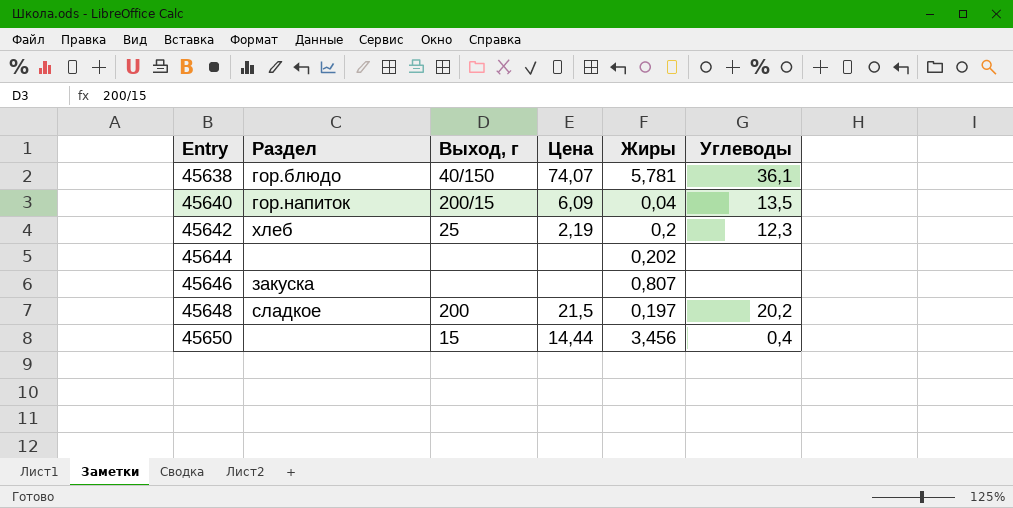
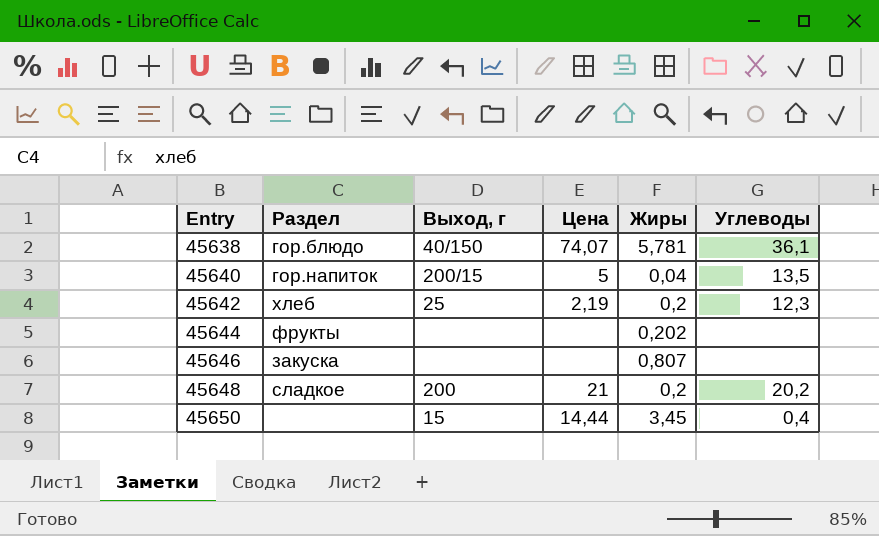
45640 | Цена: 6,09 -> 5
45644 | Раздел: none -> фрукты
45648 | Цена: 21,5 -> 21
45648 | Жиры: 0,197 -> 0,2
45650 | Жиры: 3,456 -> 3,45

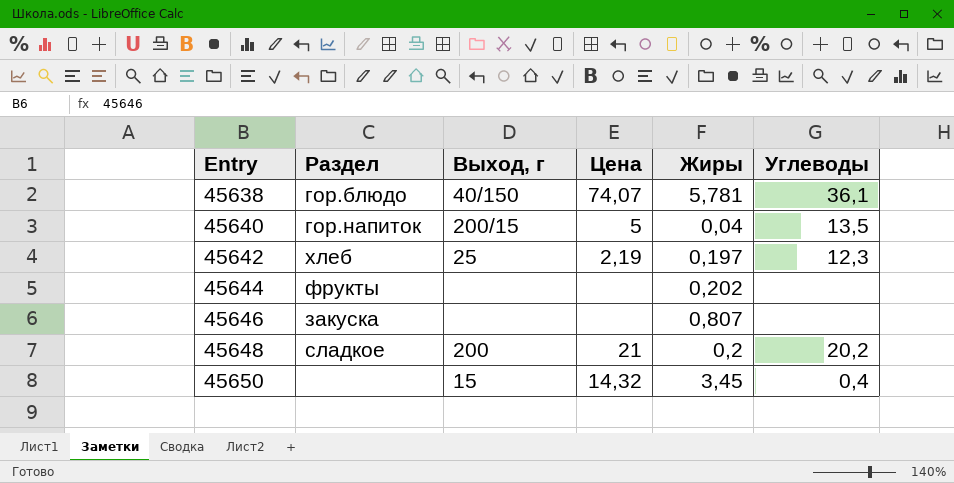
45642 | Жиры: 0,2 -> 0,197
45650 | Цена: 14,44 -> 14,32

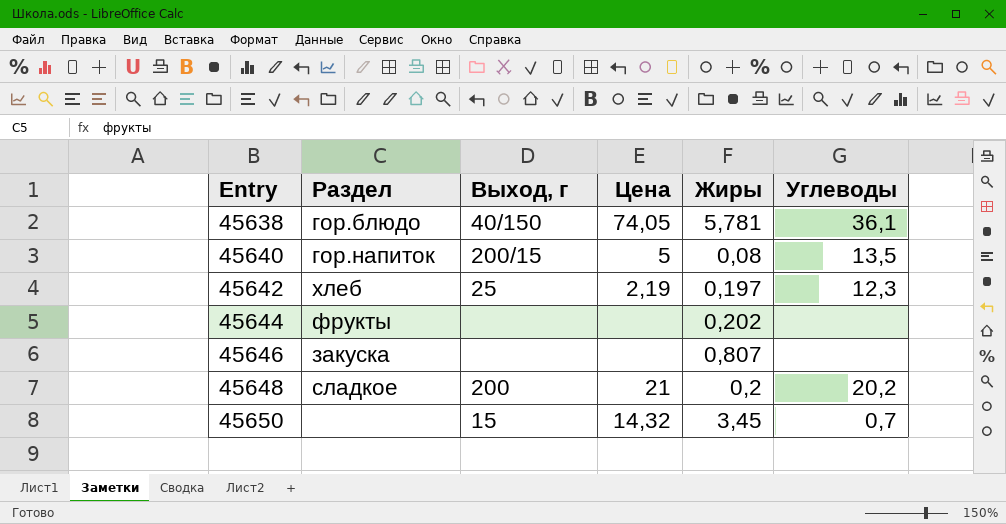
45638 | Цена: 74,07 -> 74,05
45640 | Жиры: 0,04 -> 0,08
45650 | Углеводы: 0,4 -> 0,7

